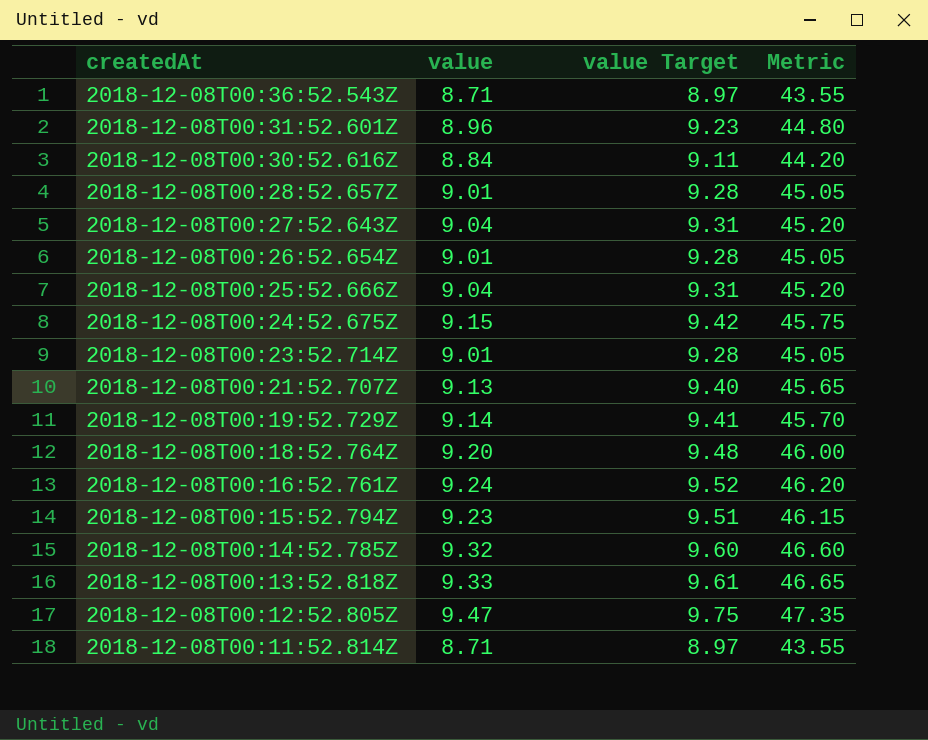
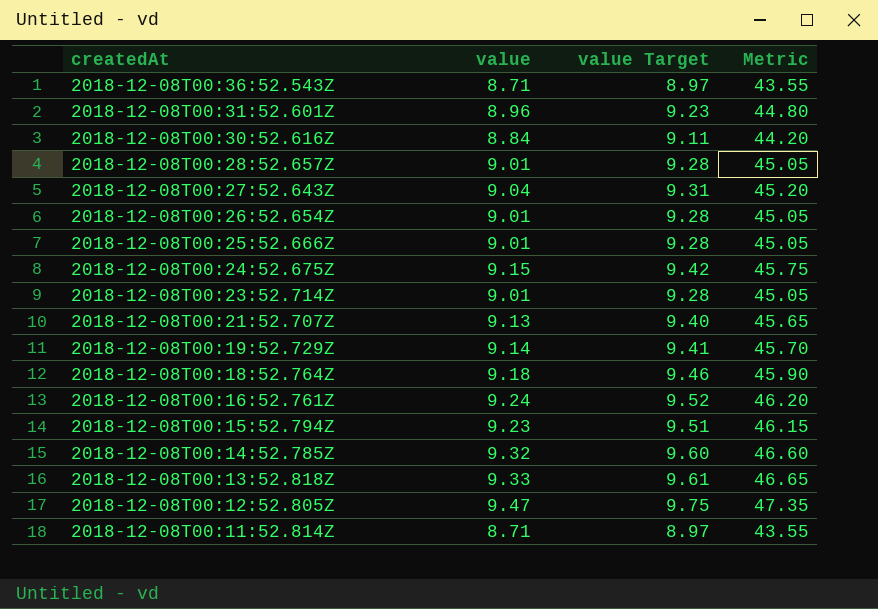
2018-12-08T00:25:52.666Z | value: 9.04 -> 9.01
2018-12-08T00:25:52.666Z | value Target: 9.31 -> 9.28
2018-12-08T00:25:52.666Z | Metric: 45.20 -> 45.05
2018-12-08T00:18:52.764Z | value: 9.20 -> 9.18
2018-12-08T00:18:52.764Z | value Target: 9.48 -> 9.46
2018-12-08T00:18:52.764Z | Metric: 46.00 -> 45.90

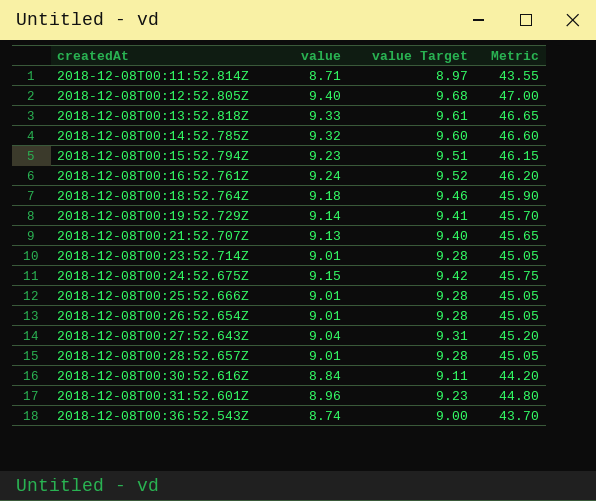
row order: createdAt descending -> createdAt ascending
2018-12-08T00:12:52.805Z | value: 9.47 -> 9.40
2018-12-08T00:12:52.805Z | value Target: 9.75 -> 9.68
2018-12-08T00:12:52.805Z | Metric: 47.35 -> 47.00
2018-12-08T00:36:52.543Z | value: 8.71 -> 8.74
2018-12-08T00:36:52.543Z | value Target: 8.97 -> 9.00
2018-12-08T00:36:52.543Z | Metric: 43.55 -> 43.70

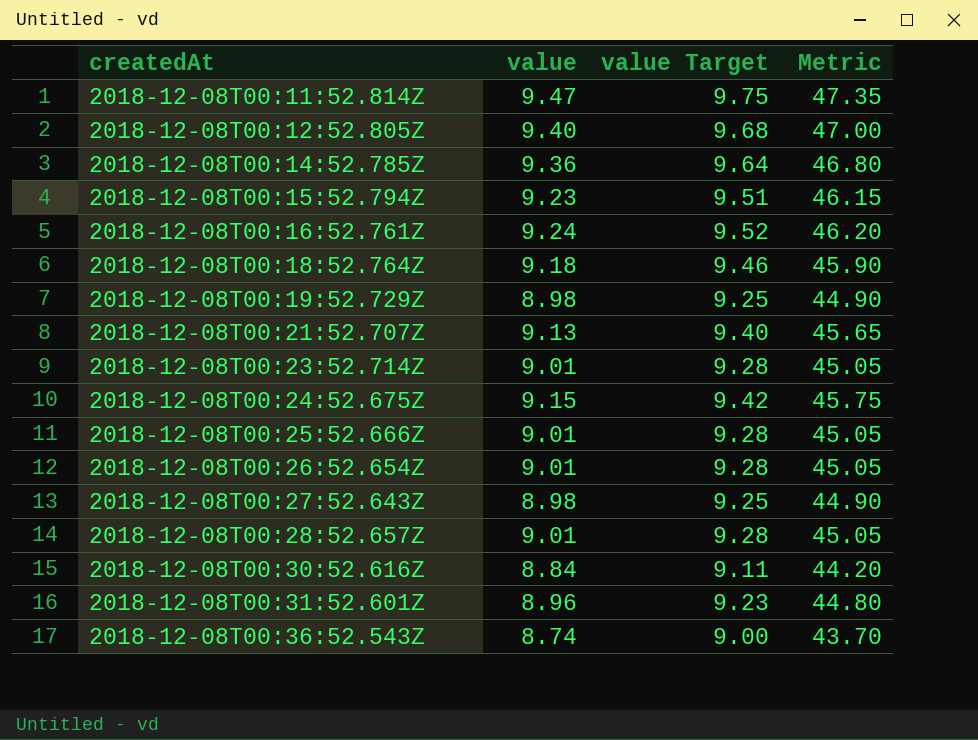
row 2018-12-08T00:13:52.818Z: 9.33 | 9.61 | 46.65 -> none
2018-12-08T00:11:52.814Z | value: 8.71 -> 9.47
2018-12-08T00:11:52.814Z | value Target: 8.97 -> 9.75
2018-12-08T00:11:52.814Z | Metric: 43.55 -> 47.35
2018-12-08T00:14:52.785Z | value: 9.32 -> 9.36
2018-12-08T00:14:52.785Z | value Target: 9.60 -> 9.64
2018-12-08T00:14:52.785Z | Metric: 46.60 -> 46.80
2018-12-08T00:19:52.729Z | value: 9.14 -> 8.98
2018-12-08T00:19:52.729Z | value Target: 9.41 -> 9.25
2018-12-08T00:19:52.729Z | Metric: 45.70 -> 44.90
2018-12-08T00:27:52.643Z | value: 9.04 -> 8.98
2018-12-08T00:27:52.643Z | value Target: 9.31 -> 9.25
2018-12-08T00:27:52.643Z | Metric: 45.20 -> 44.90

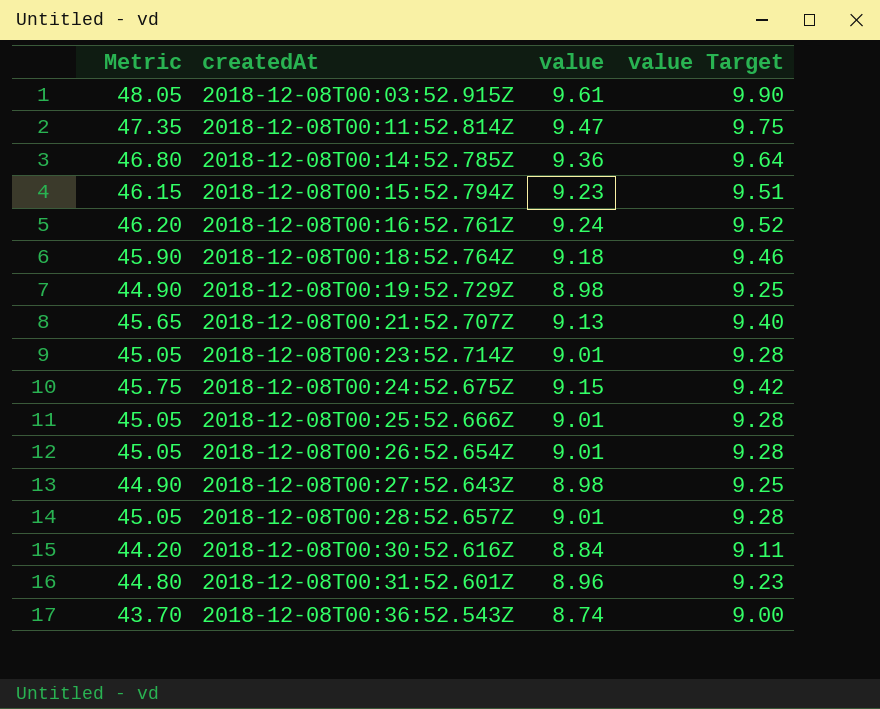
column Metric | position: 4 -> 1
row 2018-12-08T00:12:52.805Z: 9.40 | 9.68 | 47.00 -> none
row 2018-12-08T00:03:52.915Z: none -> 48.05 | 9.61 | 9.90

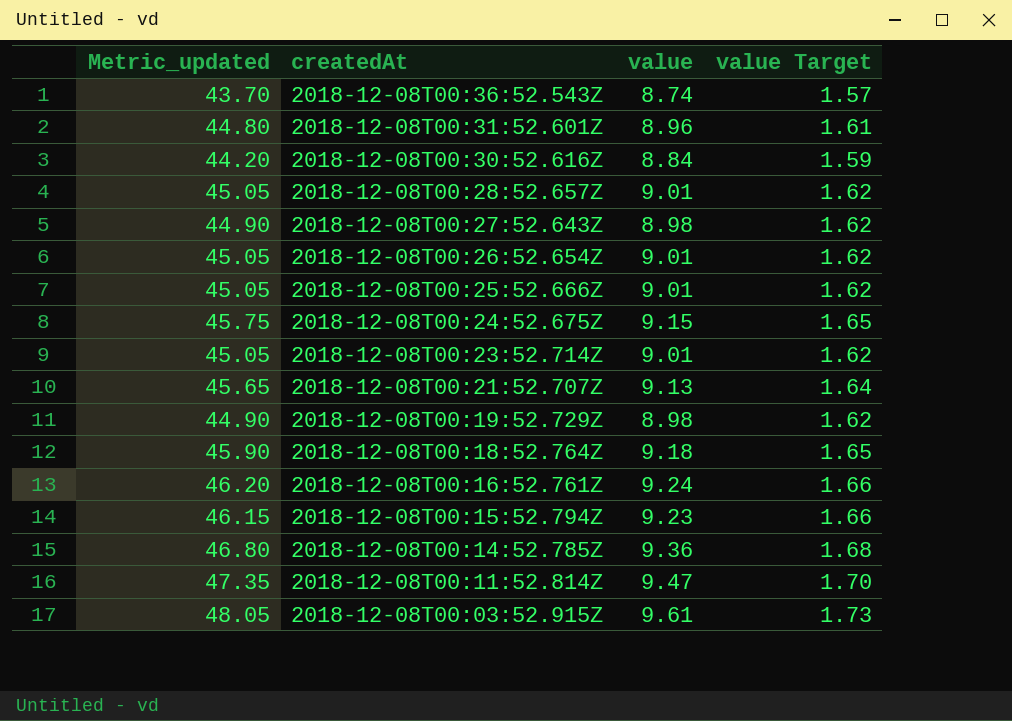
row order: createdAt ascending -> createdAt descending
column name: Metric -> Metric_updated
column value Target | formula: [value] * 1.03 -> [value] * 0.18

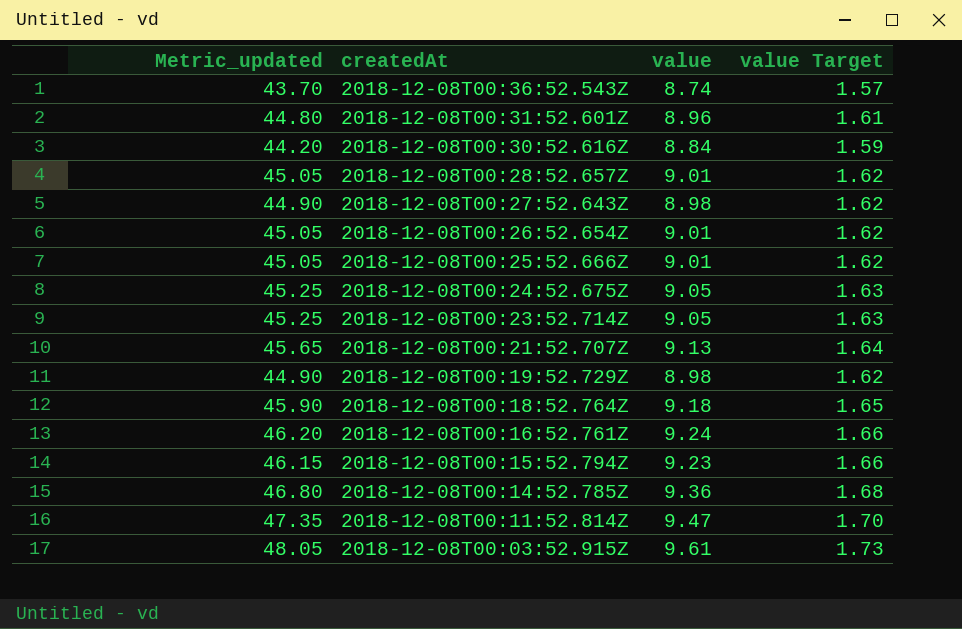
2018-12-08T00:24:52.675Z | Metric_updated: 45.75 -> 45.25
2018-12-08T00:24:52.675Z | value: 9.15 -> 9.05
2018-12-08T00:24:52.675Z | value Target: 1.65 -> 1.63
2018-12-08T00:23:52.714Z | Metric_updated: 45.05 -> 45.25
2018-12-08T00:23:52.714Z | value: 9.01 -> 9.05
2018-12-08T00:23:52.714Z | value Target: 1.62 -> 1.63

